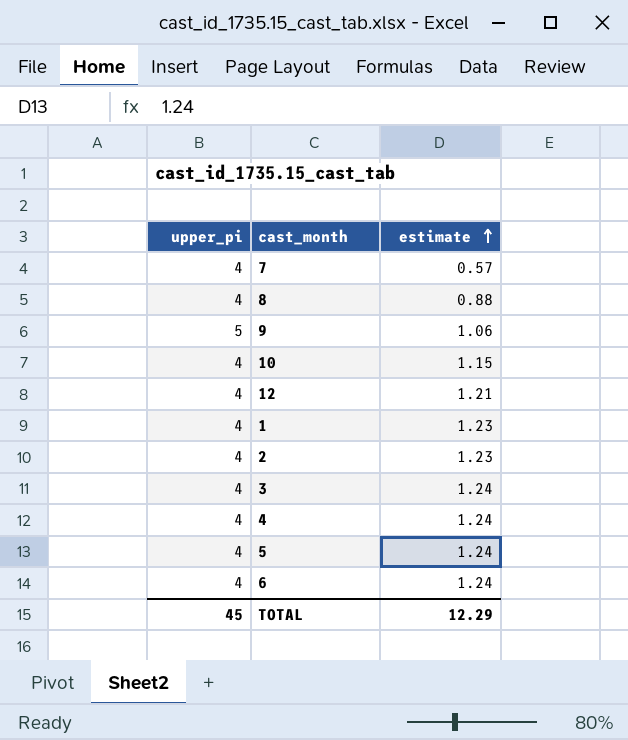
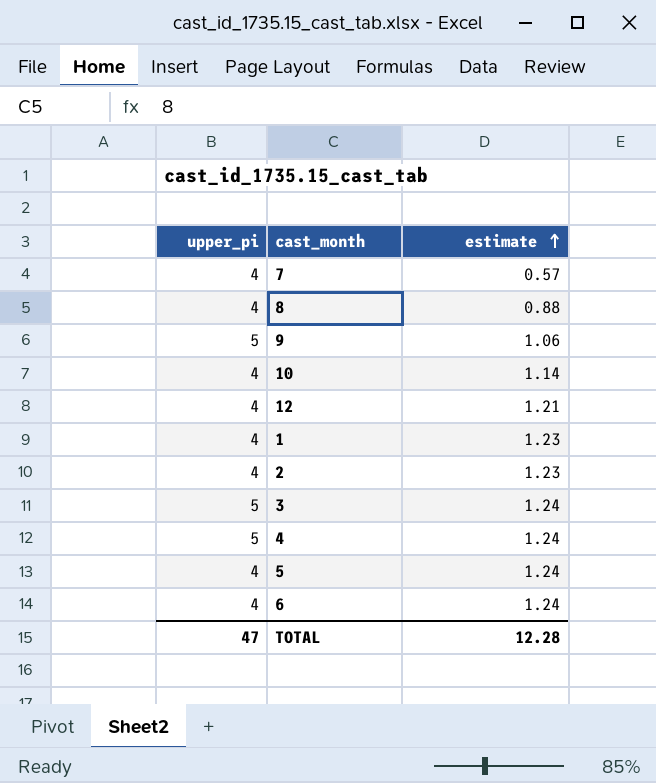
10 | estimate: 1.15 -> 1.14
3 | upper_pi: 4 -> 5
4 | upper_pi: 4 -> 5
TOTAL | upper_pi: 45 -> 47
TOTAL | estimate: 12.29 -> 12.28

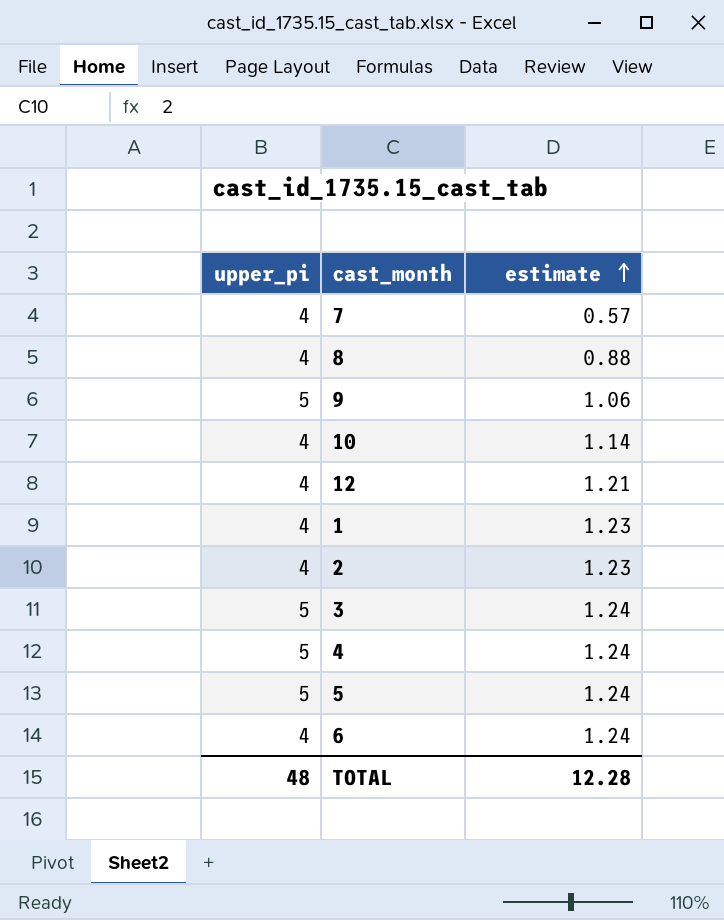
5 | upper_pi: 4 -> 5
TOTAL | upper_pi: 47 -> 48

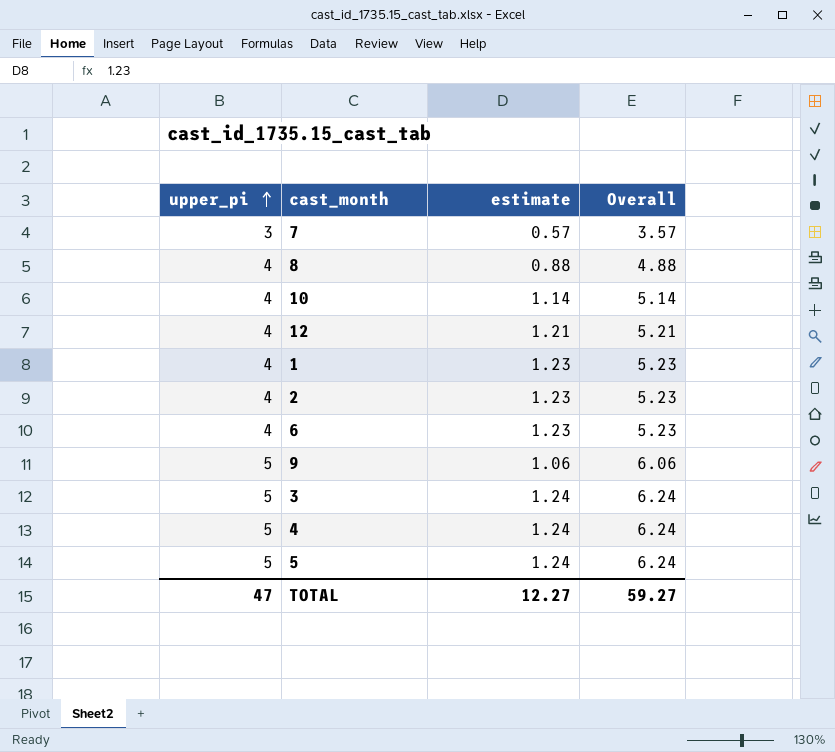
row order: estimate ascending -> upper_pi ascending
column Overall | formula: none -> [upper_pi] + [estimate]
7 | upper_pi: 4 -> 3
6 | estimate: 1.24 -> 1.23
TOTAL | upper_pi: 48 -> 47
TOTAL | estimate: 12.28 -> 12.27

